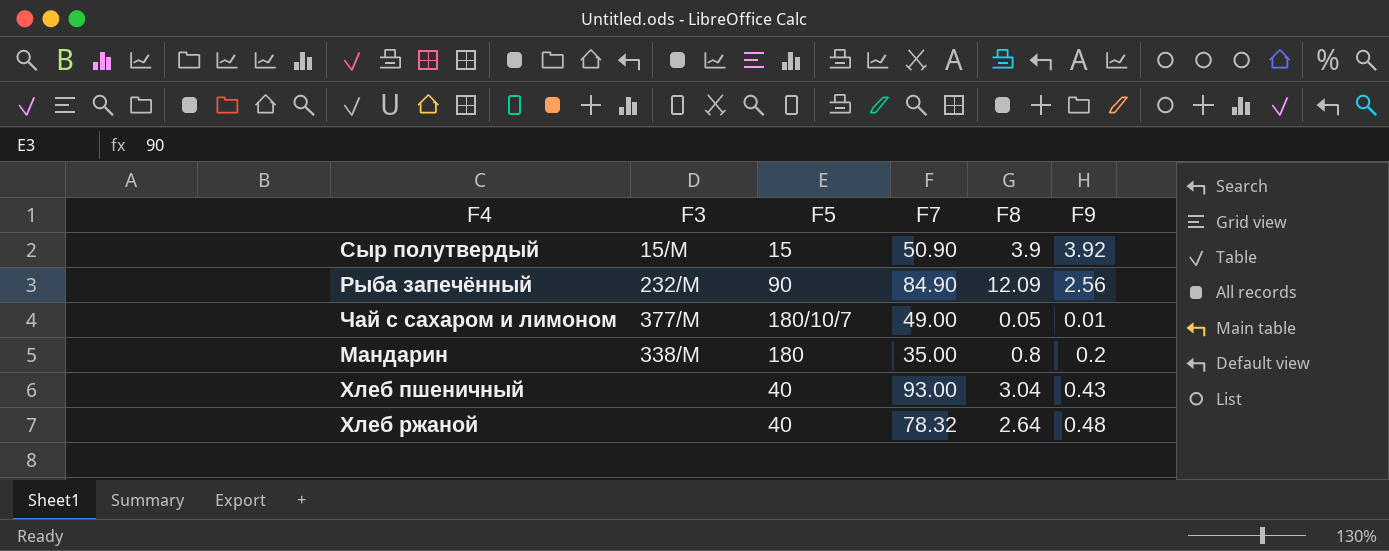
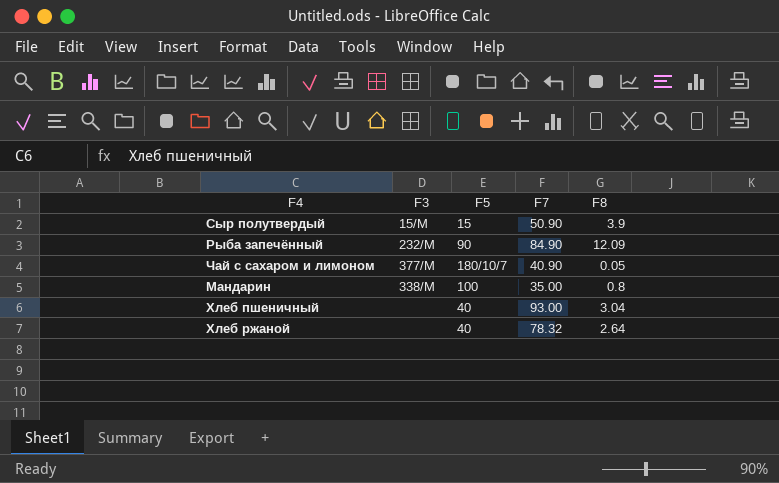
column F9 | position: 6 -> none
Чай с сахаром и лимоном | F7: 49.00 -> 40.90
Мандарин | F5: 180 -> 100

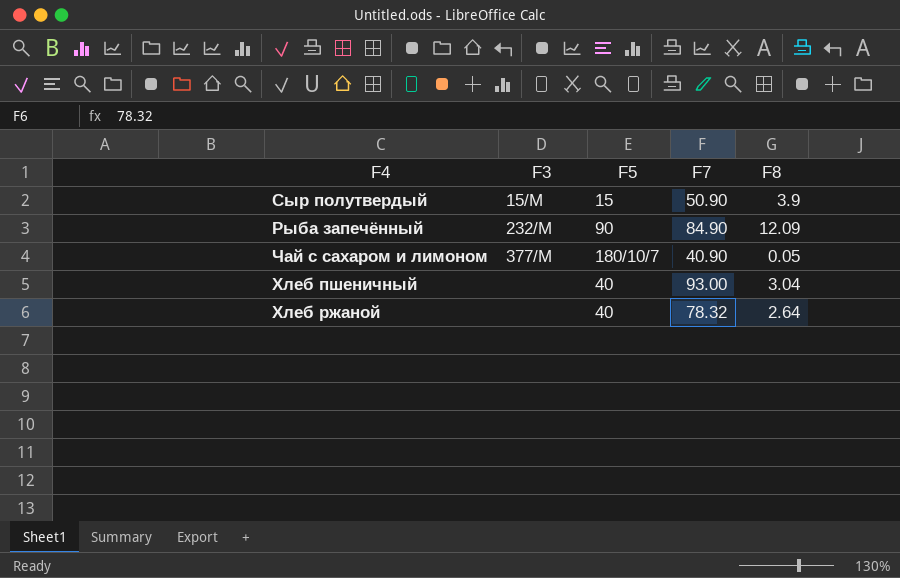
row Мандарин: 338/М | 100 | 35.00 | 0.8 -> none

